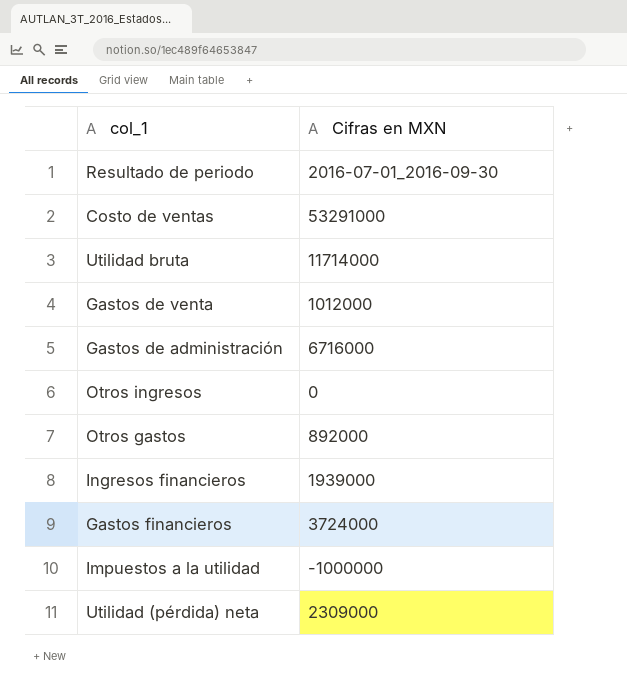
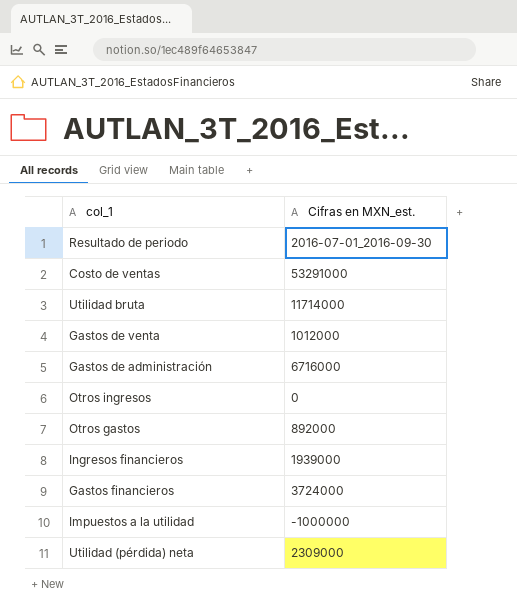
column name: Cifras en MXN -> Cifras en MXN_est.

